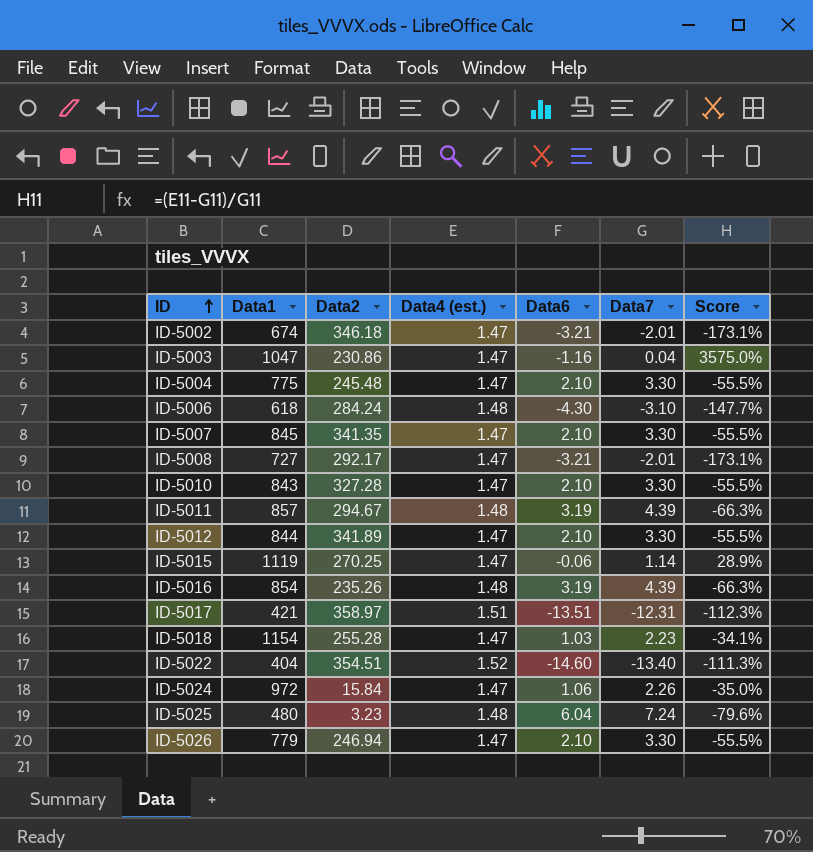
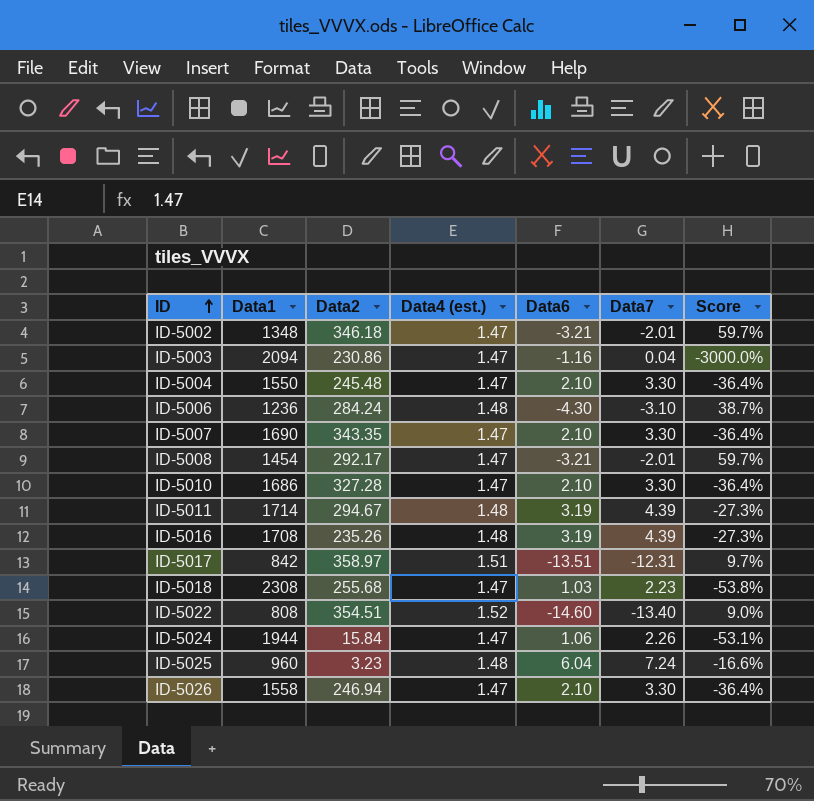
column Score | formula: ([Data4 (est.)] - [Data7]) / [Data7] -> ([Data6] - [Data7]) / [Data7]
row ID-5012: 844 | 341.89 | 1.47 | 2.10 | 3.30 | -55.5% -> none
row ID-5015: 1119 | 270.25 | 1.47 | -0.06 | 1.14 | 28.9% -> none
ID-5002 | Data1: 674 -> 1348
ID-5003 | Data1: 1047 -> 2094
ID-5004 | Data1: 775 -> 1550
ID-5006 | Data1: 618 -> 1236
ID-5007 | Data1: 845 -> 1690
ID-5007 | Data2: 341.35 -> 343.35
ID-5008 | Data1: 727 -> 1454
ID-5010 | Data1: 843 -> 1686
ID-5011 | Data1: 857 -> 1714
ID-5016 | Data1: 854 -> 1708
ID-5017 | Data1: 421 -> 842
ID-5018 | Data1: 1154 -> 2308
ID-5018 | Data2: 255.28 -> 255.68
ID-5022 | Data1: 404 -> 808
ID-5024 | Data1: 972 -> 1944
ID-5025 | Data1: 480 -> 960
ID-5026 | Data1: 779 -> 1558

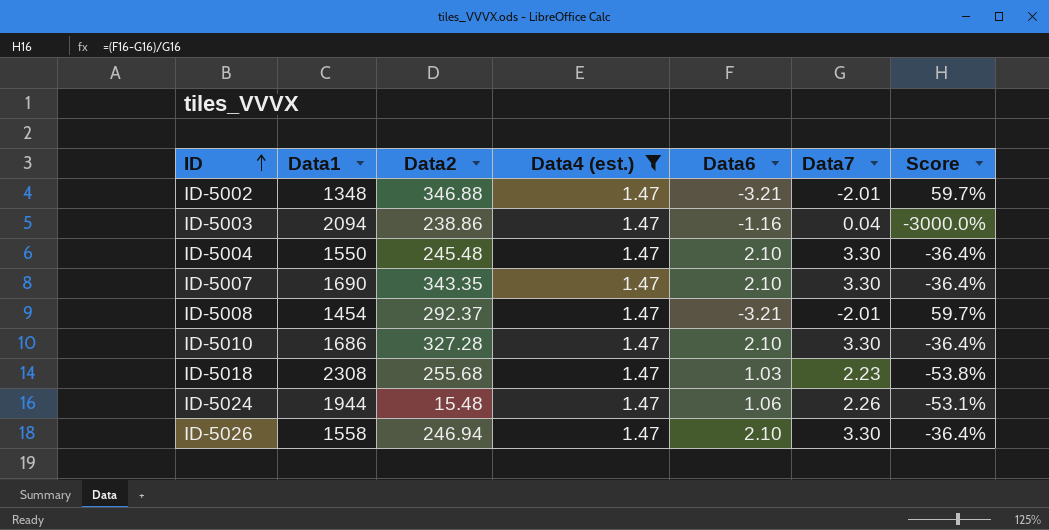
filter: none -> Data4 (est.) = 1.47
ID-5002 | Data2: 346.18 -> 346.88
ID-5003 | Data2: 230.86 -> 238.86
ID-5008 | Data2: 292.17 -> 292.37
ID-5024 | Data2: 15.84 -> 15.48

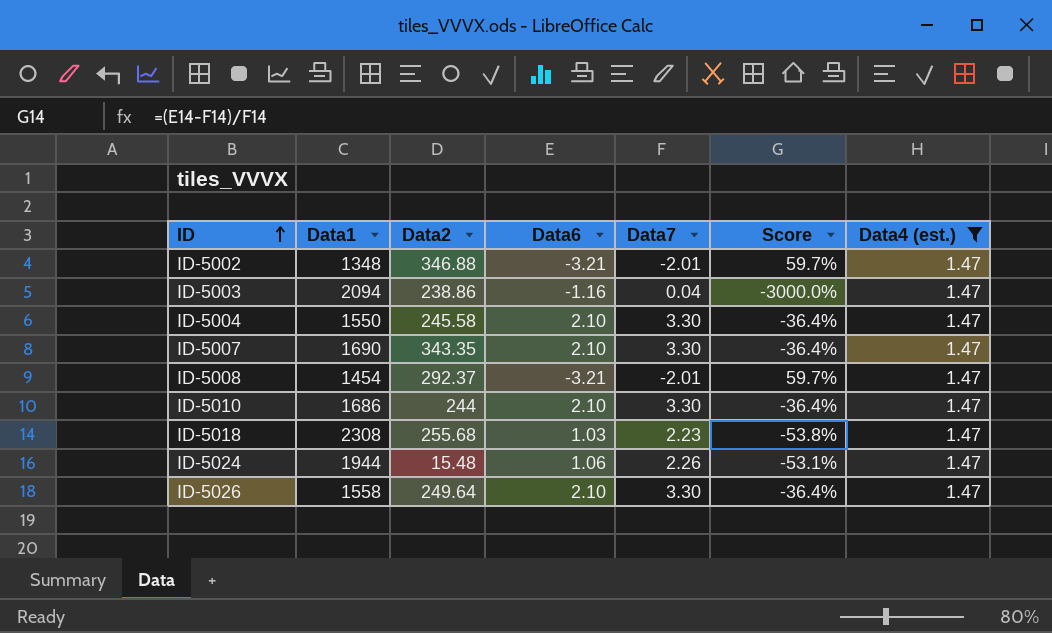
column Data4 (est.) | position: 4 -> 7
ID-5004 | Data2: 245.48 -> 245.58
ID-5010 | Data2: 327.28 -> 244
ID-5026 | Data2: 246.94 -> 249.64

